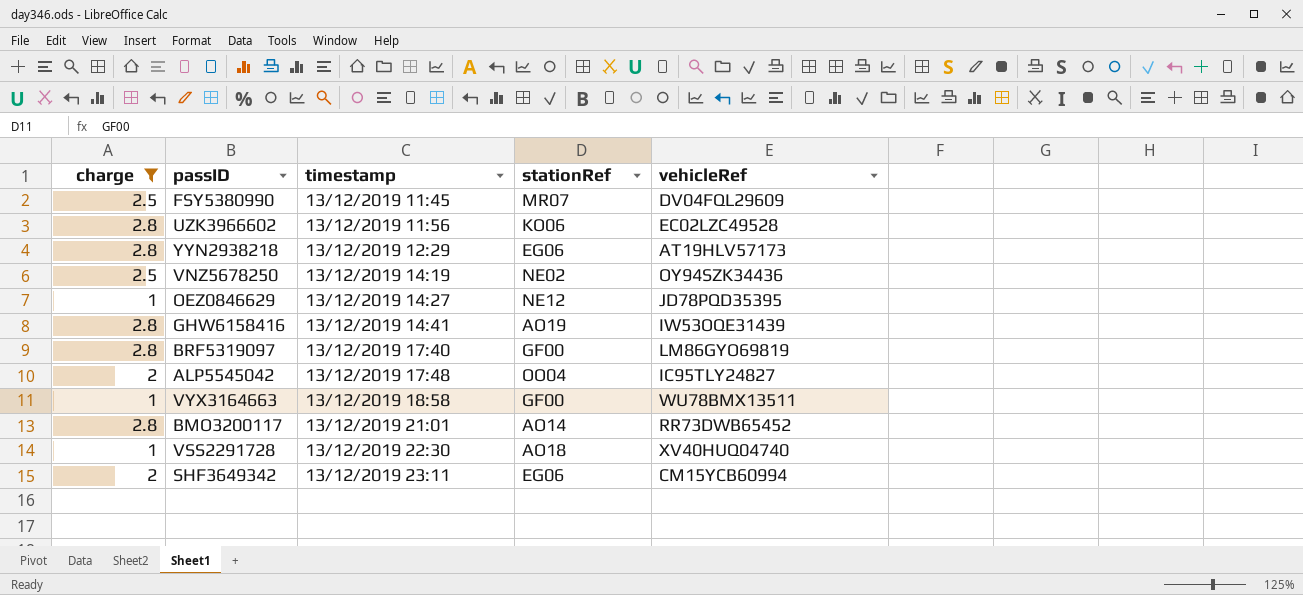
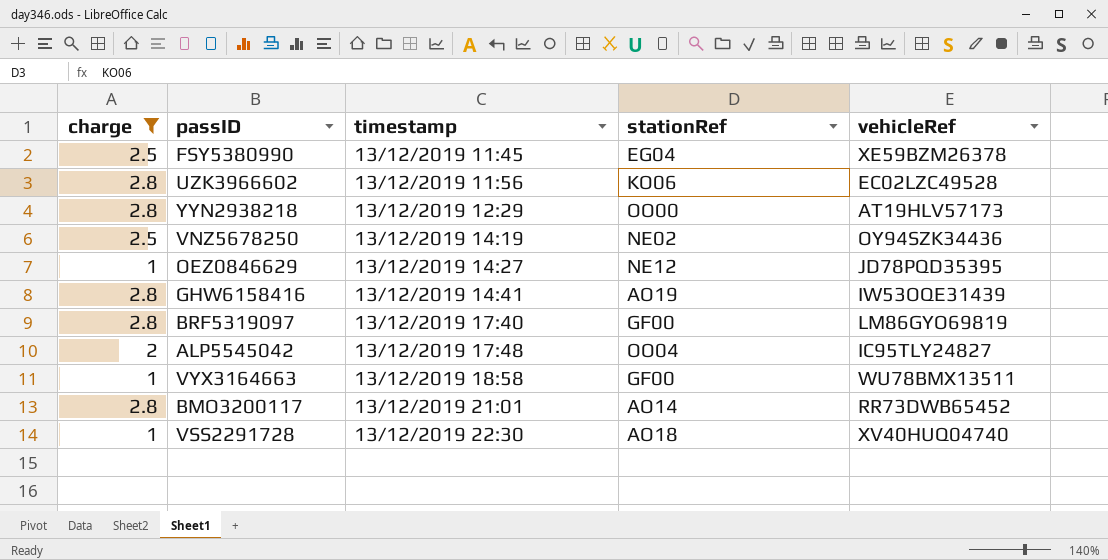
row SHF3649342: 2 | 13/12/2019 23:11 | EG06 | CM15YCB60994 -> none
FSY5380990 | stationRef: MR07 -> EG04
FSY5380990 | vehicleRef: DV04FQL29609 -> XE59BZM26378
YYN2938218 | stationRef: EG06 -> OO00

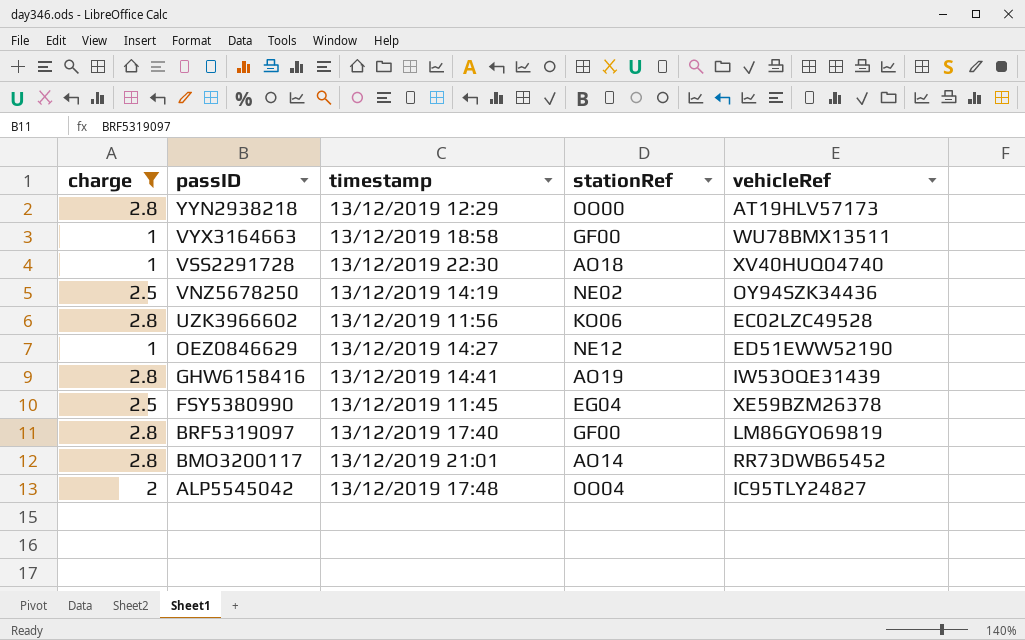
row order: timestamp ascending -> passID descending
OEZ0846629 | vehicleRef: JD78PQD35395 -> ED51EWW52190

